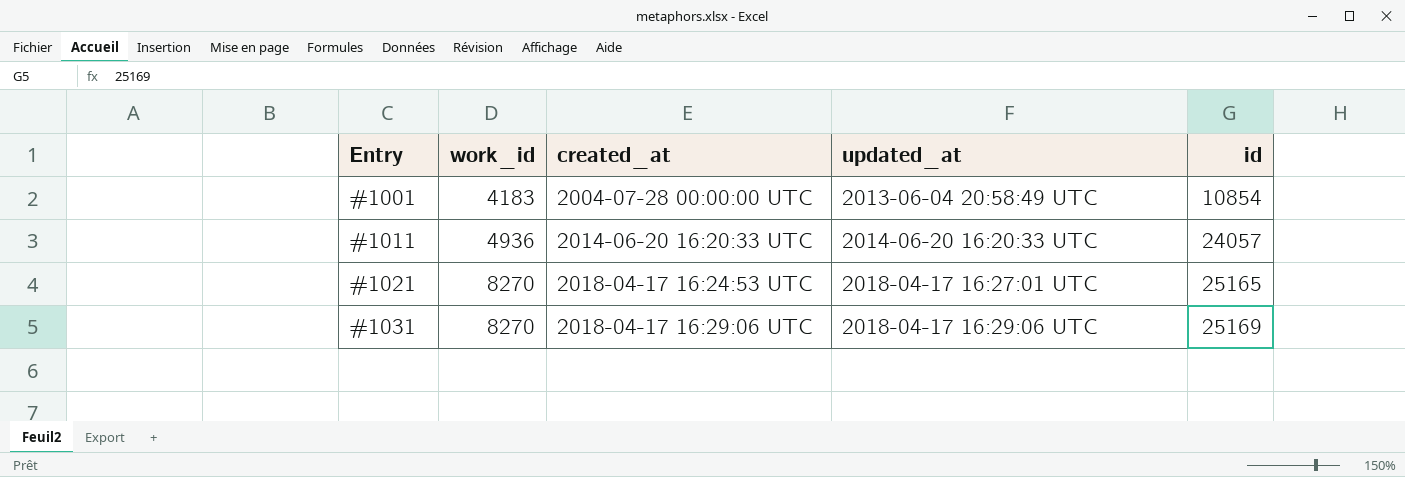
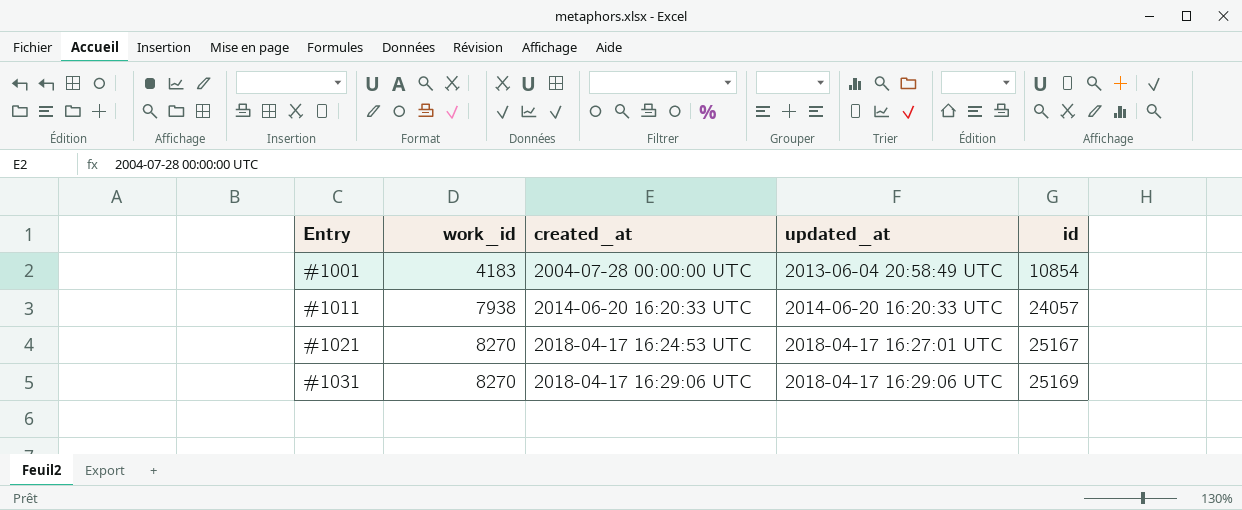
#1011 | work_id: 4936 -> 7938
#1021 | id: 25165 -> 25167

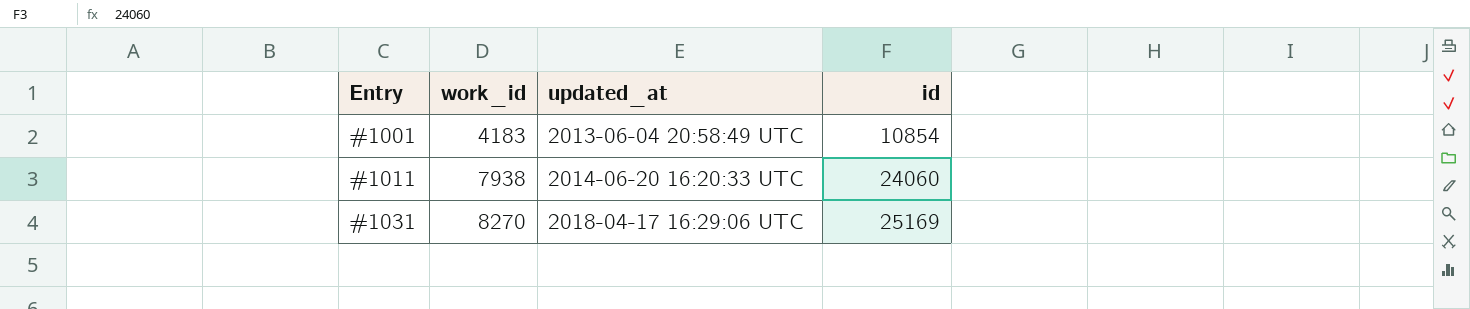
column created_at | position: 3 -> none
row #1021: 8270 | 2018-04-17 16:24:53 UTC | 2018-04-17 16:27:01 UTC | 25167 -> none
#1011 | id: 24057 -> 24060

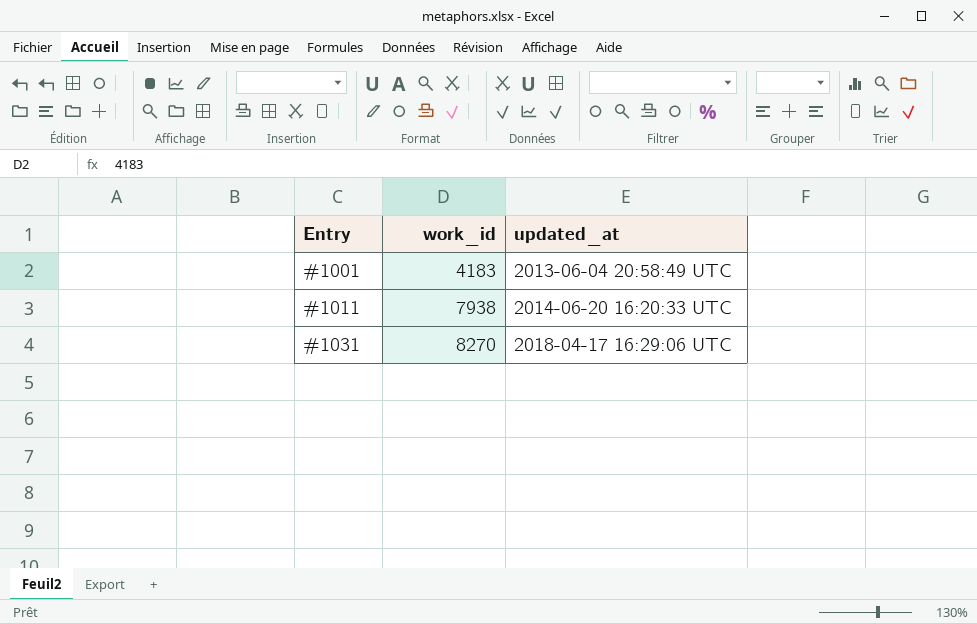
column id | position: 4 -> none

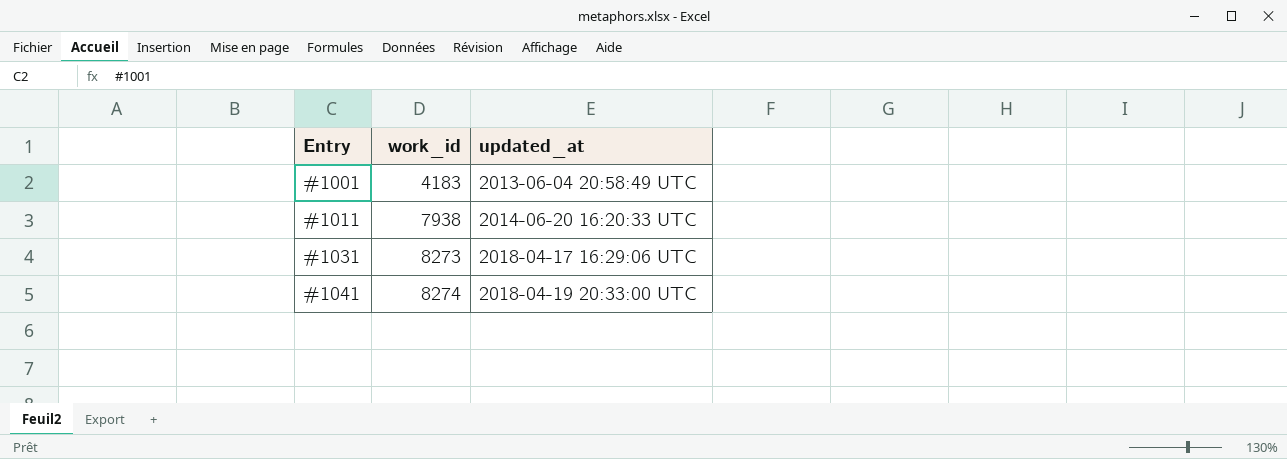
#1031 | work_id: 8270 -> 8273
row #1041: none -> 8274 | 2018-04-19 20:33:00 UTC

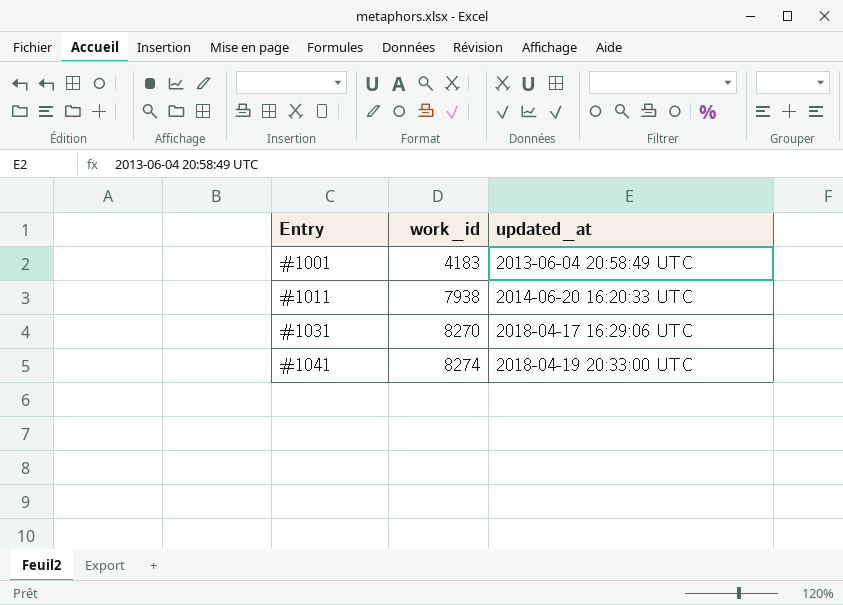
#1031 | work_id: 8273 -> 8270

